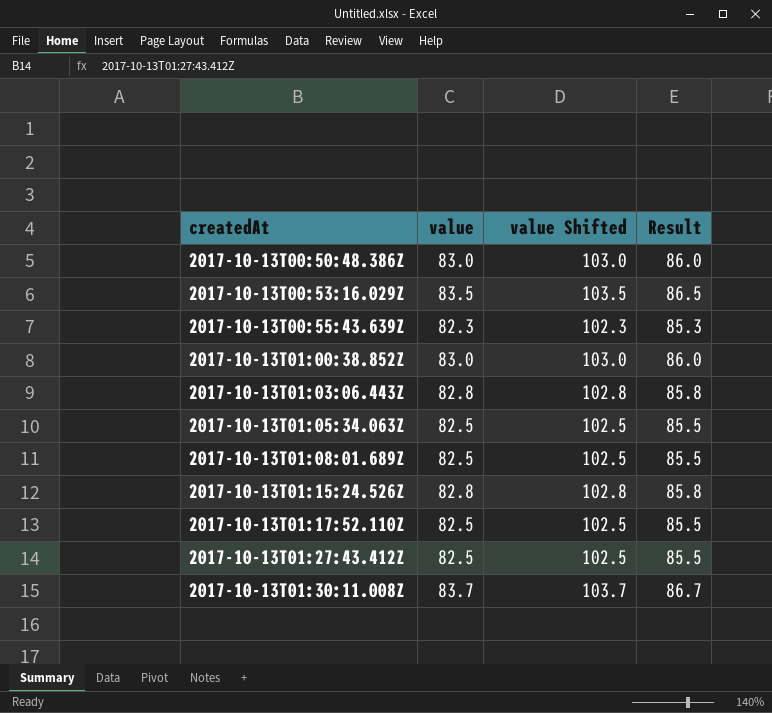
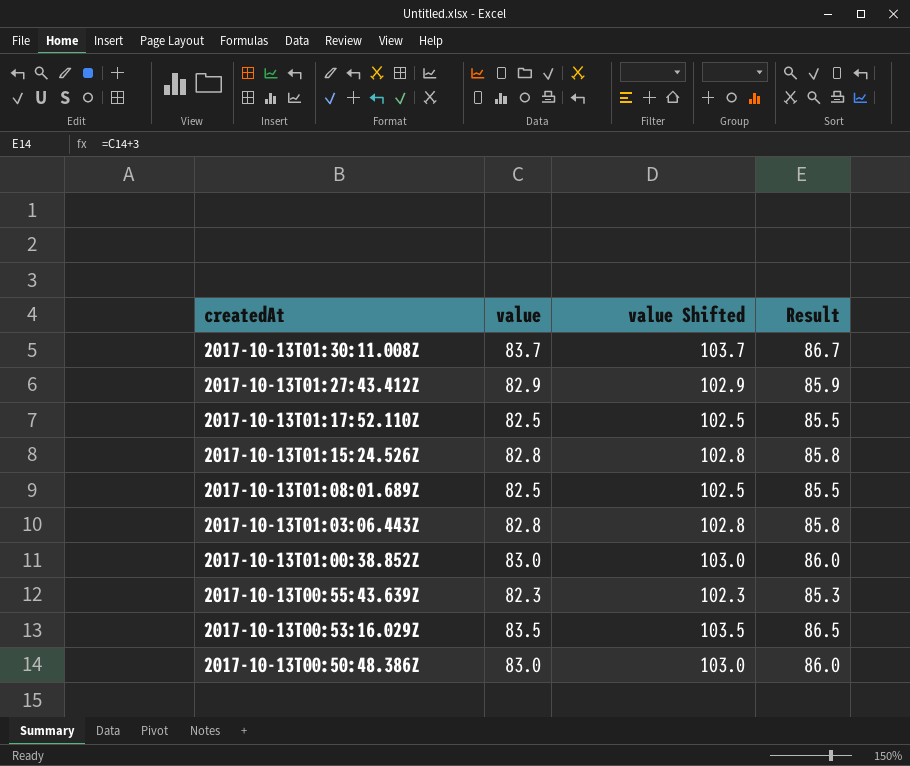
row order: createdAt ascending -> createdAt descending
row 2017-10-13T01:05:34.063Z: 82.5 | 102.5 | 85.5 -> none
2017-10-13T01:27:43.412Z | value: 82.5 -> 82.9
2017-10-13T01:27:43.412Z | value Shifted: 102.5 -> 102.9
2017-10-13T01:27:43.412Z | Result: 85.5 -> 85.9

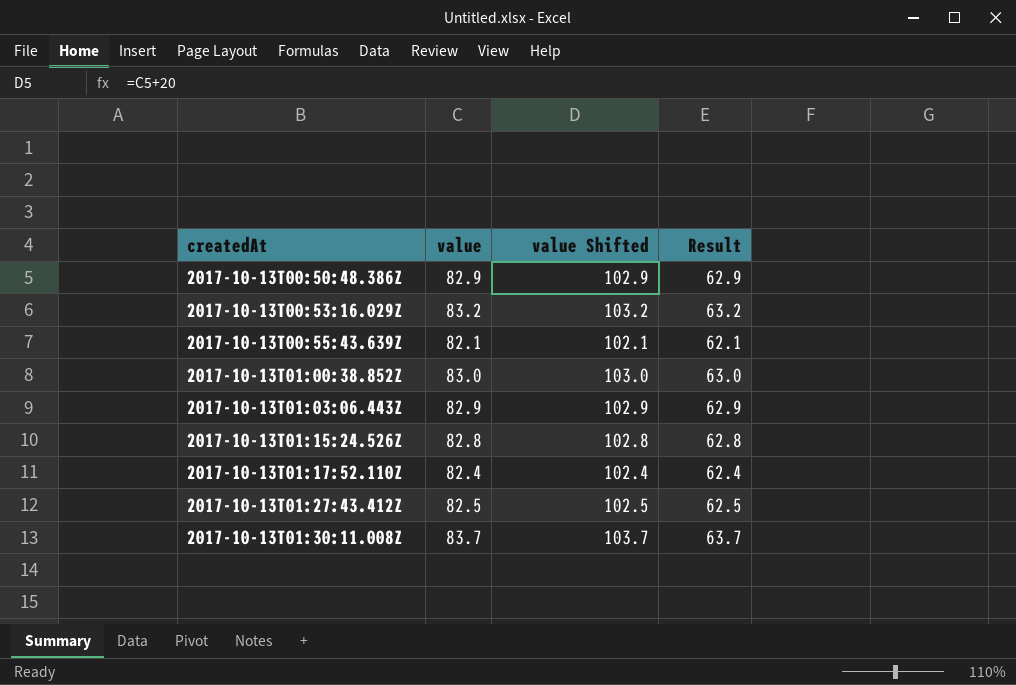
row order: createdAt descending -> createdAt ascending
column Result | formula: [value] + 3 -> [value] - 20
row 2017-10-13T01:08:01.689Z: 82.5 | 102.5 | 85.5 -> none
2017-10-13T00:50:48.386Z | value: 83.0 -> 82.9
2017-10-13T00:50:48.386Z | value Shifted: 103.0 -> 102.9
2017-10-13T00:53:16.029Z | value: 83.5 -> 83.2
2017-10-13T00:53:16.029Z | value Shifted: 103.5 -> 103.2
2017-10-13T00:55:43.639Z | value: 82.3 -> 82.1
2017-10-13T00:55:43.639Z | value Shifted: 102.3 -> 102.1
2017-10-13T01:03:06.443Z | value: 82.8 -> 82.9
2017-10-13T01:03:06.443Z | value Shifted: 102.8 -> 102.9
2017-10-13T01:17:52.110Z | value: 82.5 -> 82.4
2017-10-13T01:17:52.110Z | value Shifted: 102.5 -> 102.4
2017-10-13T01:27:43.412Z | value: 82.9 -> 82.5
2017-10-13T01:27:43.412Z | value Shifted: 102.9 -> 102.5

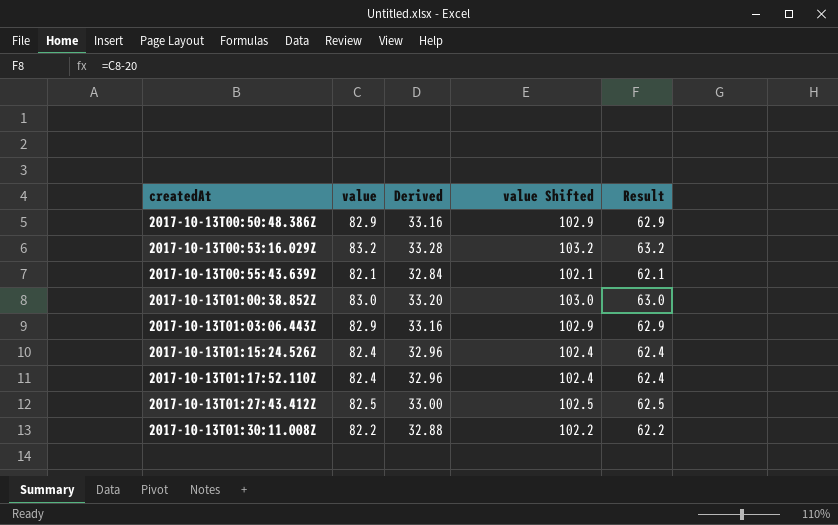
column Derived | formula: none -> [value] * 0.4
2017-10-13T01:15:24.526Z | value: 82.8 -> 82.4
2017-10-13T01:15:24.526Z | value Shifted: 102.8 -> 102.4
2017-10-13T01:15:24.526Z | Result: 62.8 -> 62.4
2017-10-13T01:30:11.008Z | value: 83.7 -> 82.2
2017-10-13T01:30:11.008Z | value Shifted: 103.7 -> 102.2
2017-10-13T01:30:11.008Z | Result: 63.7 -> 62.2

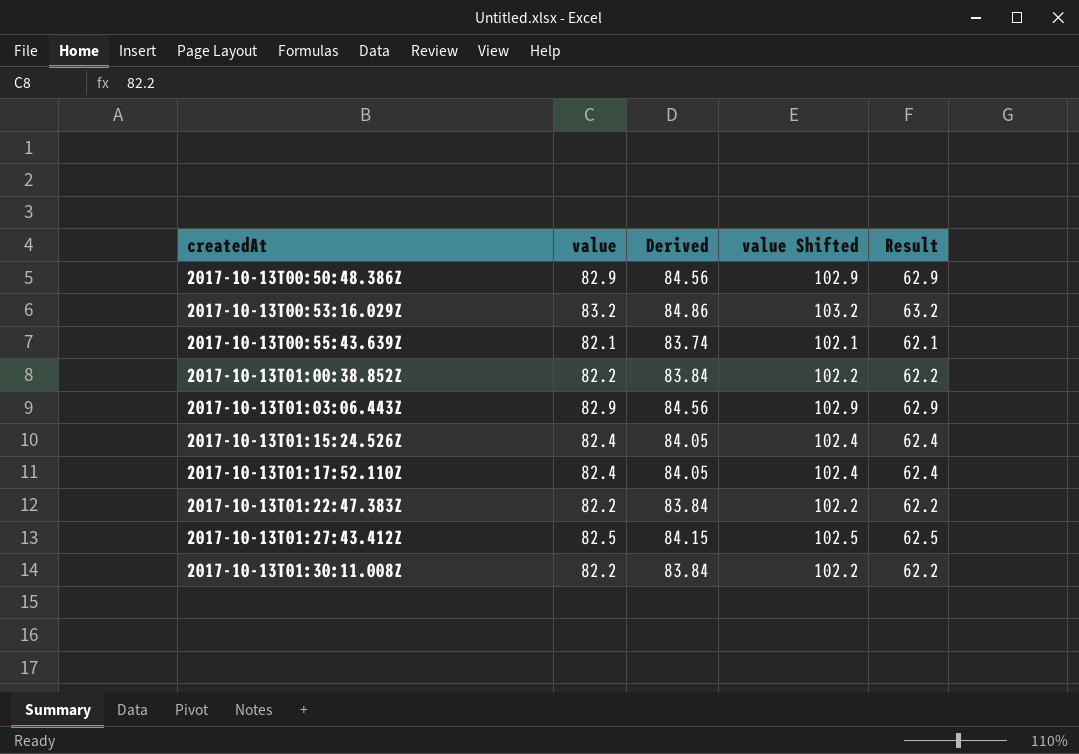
column Derived | formula: [value] * 0.4 -> [value] * 1.02
2017-10-13T01:00:38.852Z | value: 83.0 -> 82.2
2017-10-13T01:00:38.852Z | value Shifted: 103.0 -> 102.2
2017-10-13T01:00:38.852Z | Result: 63.0 -> 62.2
row 2017-10-13T01:22:47.383Z: none -> 82.2 | 83.84 | 102.2 | 62.2

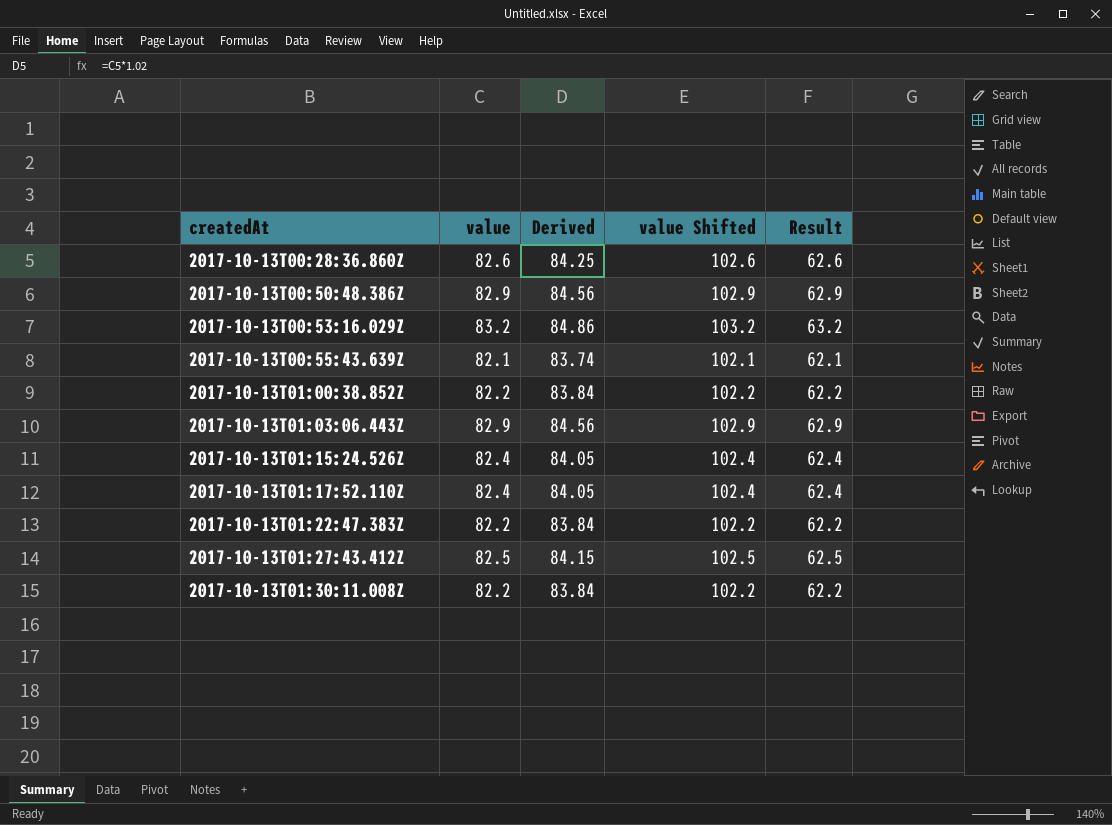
row 2017-10-13T00:28:36.860Z: none -> 82.6 | 84.25 | 102.6 | 62.6

